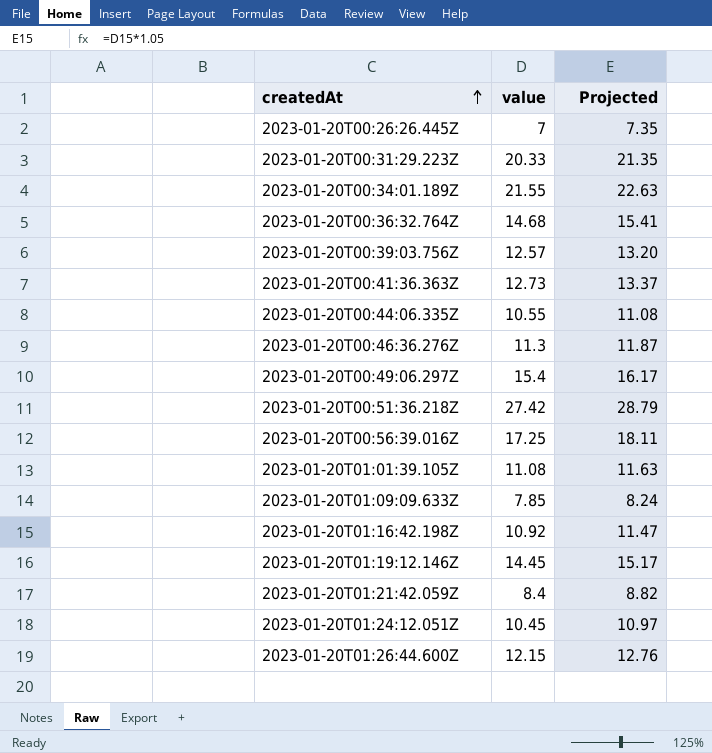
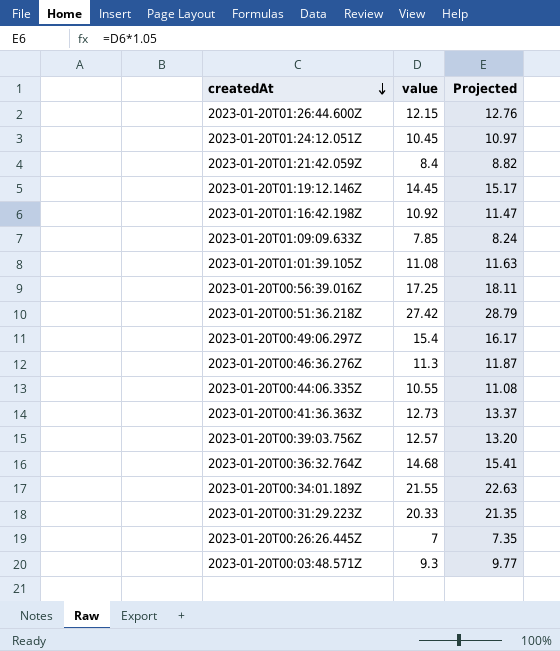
row order: createdAt ascending -> createdAt descending
row 2023-01-20T00:03:48.571Z: none -> 9.3 | 9.77

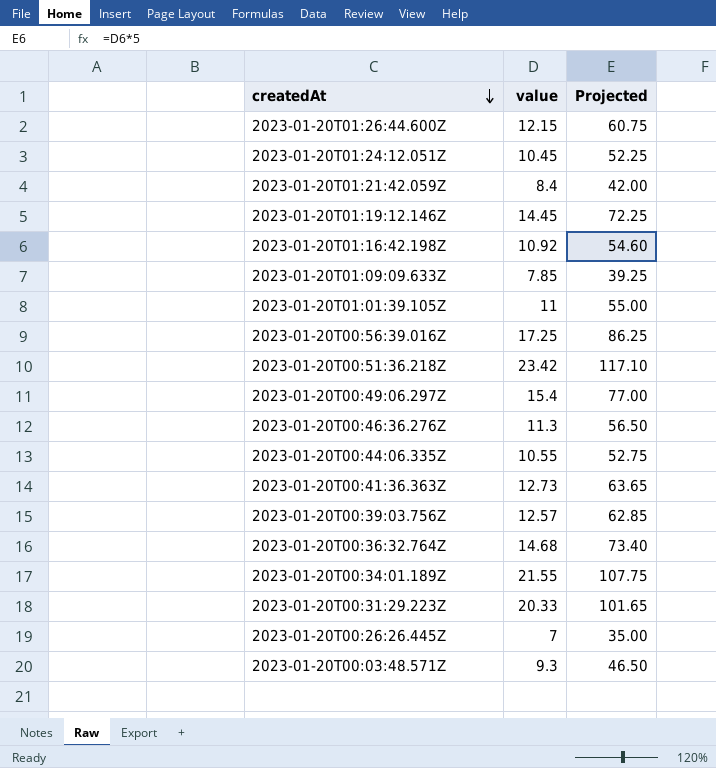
column Projected | formula: [value] * 1.05 -> [value] * 5
2023-01-20T01:01:39.105Z | value: 11.08 -> 11
2023-01-20T00:51:36.218Z | value: 27.42 -> 23.42

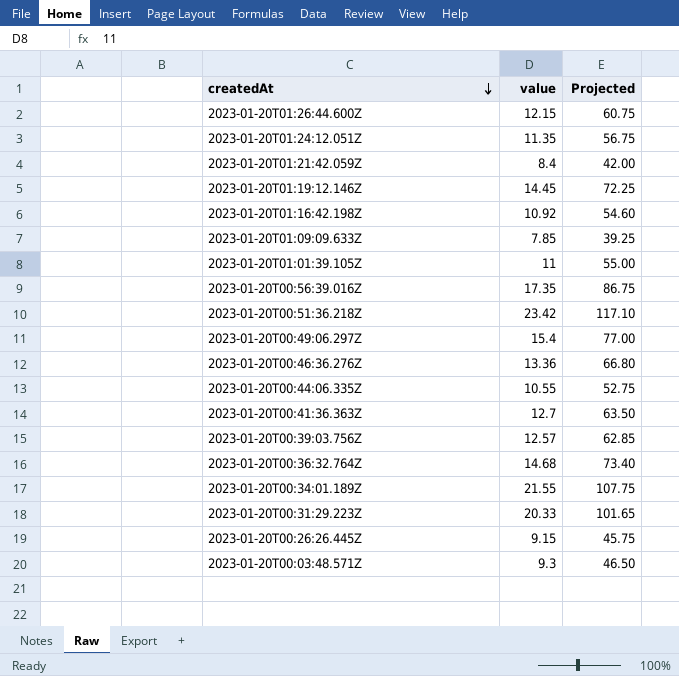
2023-01-20T01:24:12.051Z | value: 10.45 -> 11.35
2023-01-20T01:24:12.051Z | Projected: 52.25 -> 56.75
2023-01-20T00:56:39.016Z | value: 17.25 -> 17.35
2023-01-20T00:56:39.016Z | Projected: 86.25 -> 86.75
2023-01-20T00:46:36.276Z | value: 11.3 -> 13.36
2023-01-20T00:46:36.276Z | Projected: 56.50 -> 66.80
2023-01-20T00:41:36.363Z | value: 12.73 -> 12.7
2023-01-20T00:41:36.363Z | Projected: 63.65 -> 63.50
2023-01-20T00:26:26.445Z | value: 7 -> 9.15
2023-01-20T00:26:26.445Z | Projected: 35.00 -> 45.75

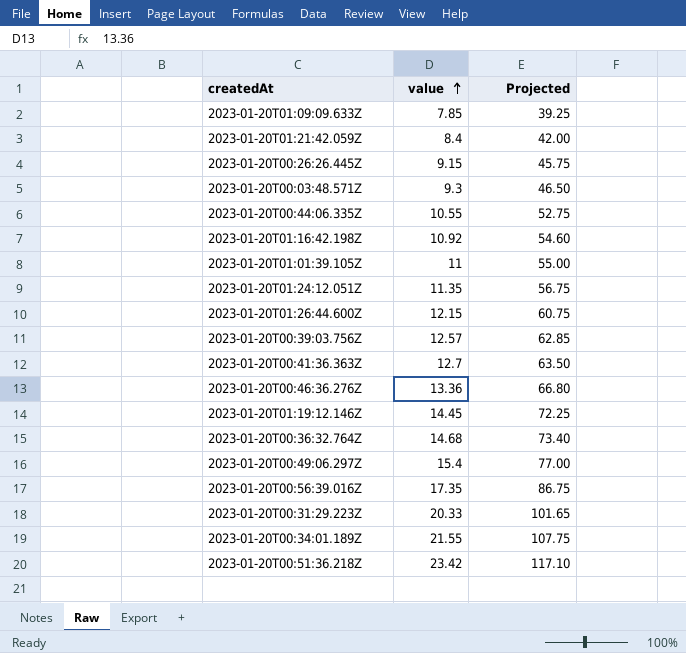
row order: createdAt descending -> value ascending

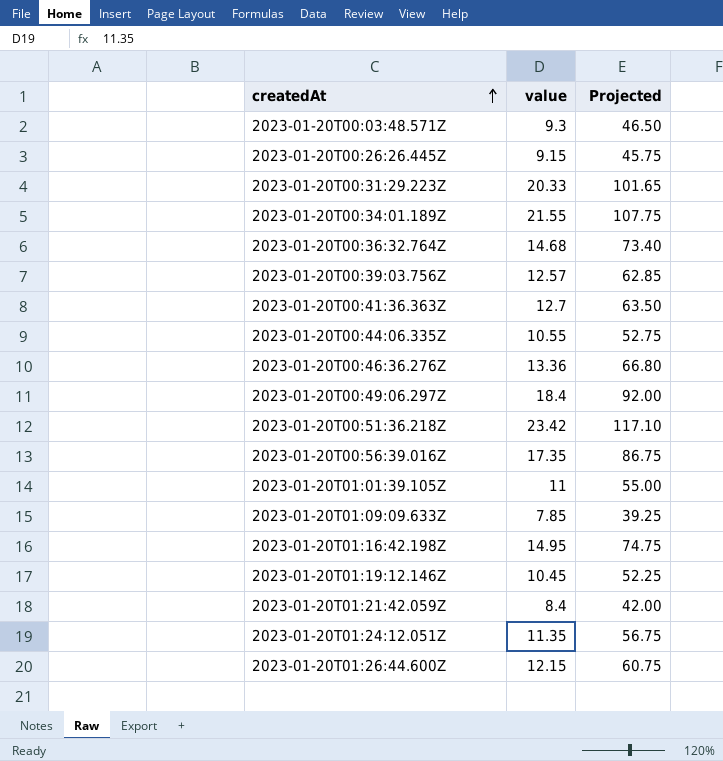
row order: value ascending -> createdAt ascending
2023-01-20T00:49:06.297Z | value: 15.4 -> 18.4
2023-01-20T00:49:06.297Z | Projected: 77.00 -> 92.00
2023-01-20T01:16:42.198Z | value: 10.92 -> 14.95
2023-01-20T01:16:42.198Z | Projected: 54.60 -> 74.75
2023-01-20T01:19:12.146Z | value: 14.45 -> 10.45
2023-01-20T01:19:12.146Z | Projected: 72.25 -> 52.25

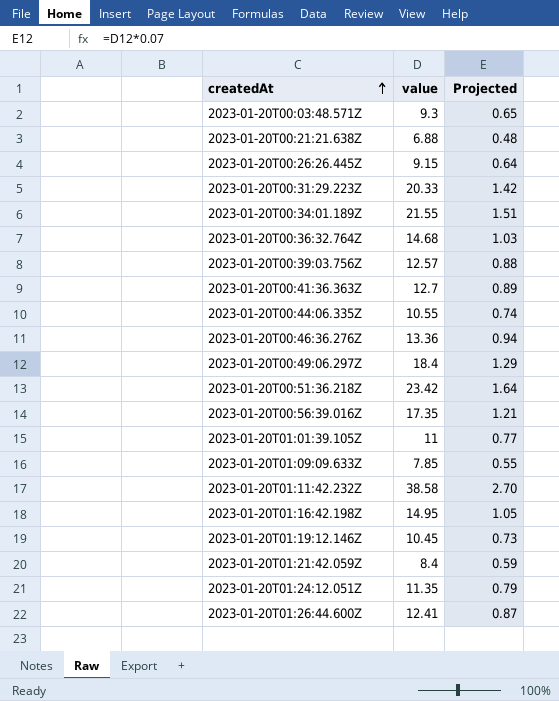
column Projected | formula: [value] * 5 -> [value] * 0.07
row 2023-01-20T00:21:21.638Z: none -> 6.88 | 0.48
row 2023-01-20T01:11:42.232Z: none -> 38.58 | 2.70
2023-01-20T01:26:44.600Z | value: 12.15 -> 12.41

